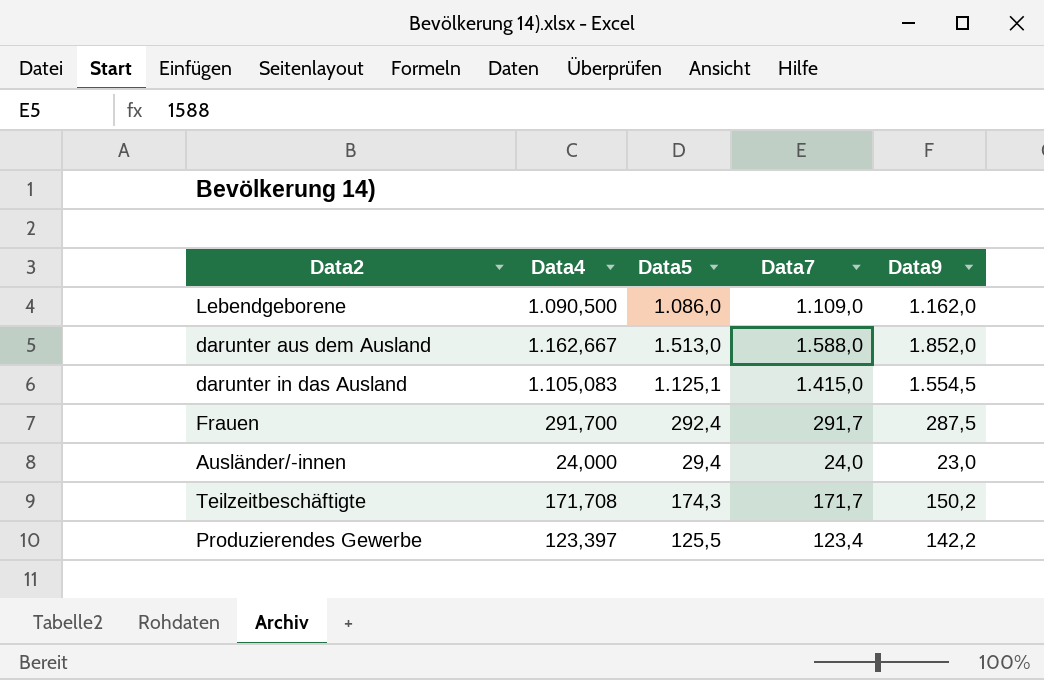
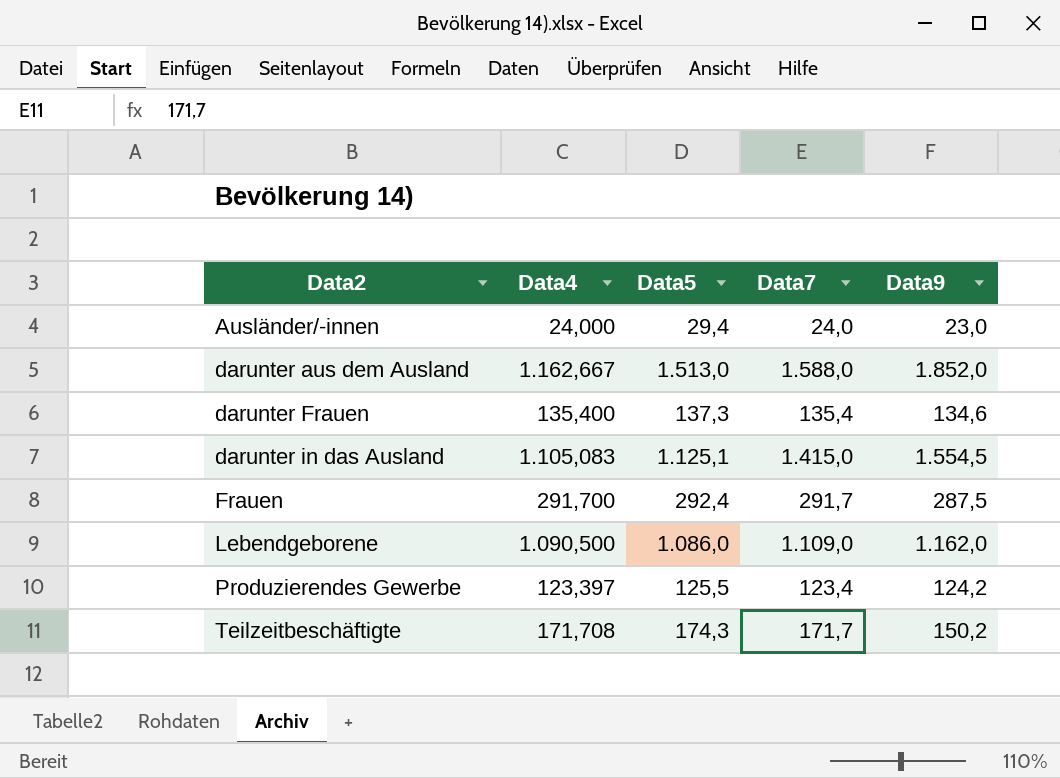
row order: none -> Data2 ascending
row darunter Frauen: none -> 135,400 | 137,3 | 135,4 | 134,6
Produzierendes Gewerbe | Data9: 142,2 -> 124,2

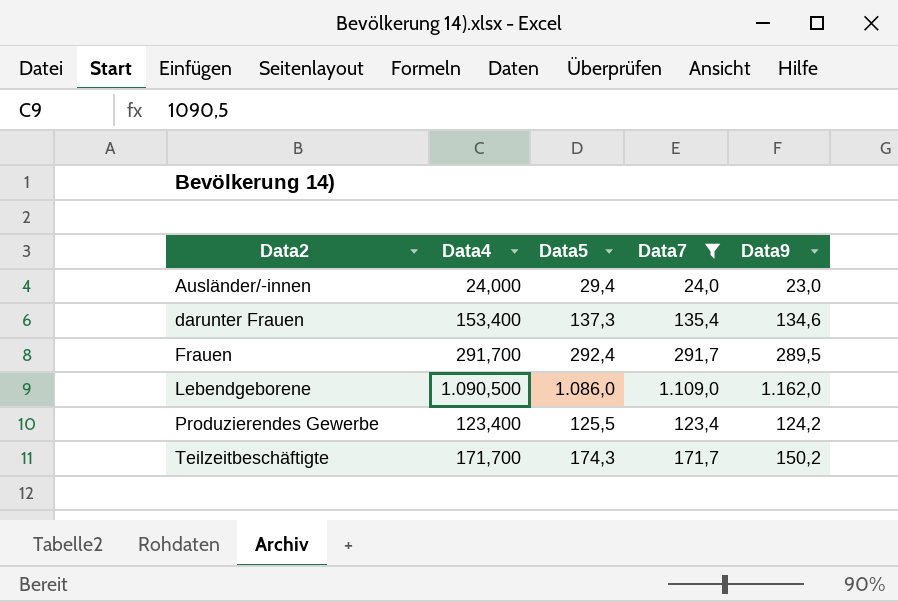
filter: none -> Data7 <= 1.109,0
darunter Frauen | Data4: 135,400 -> 153,400
Frauen | Data9: 287,5 -> 289,5
Produzierendes Gewerbe | Data4: 123,397 -> 123,400
Teilzeitbeschäftigte | Data4: 171,708 -> 171,700

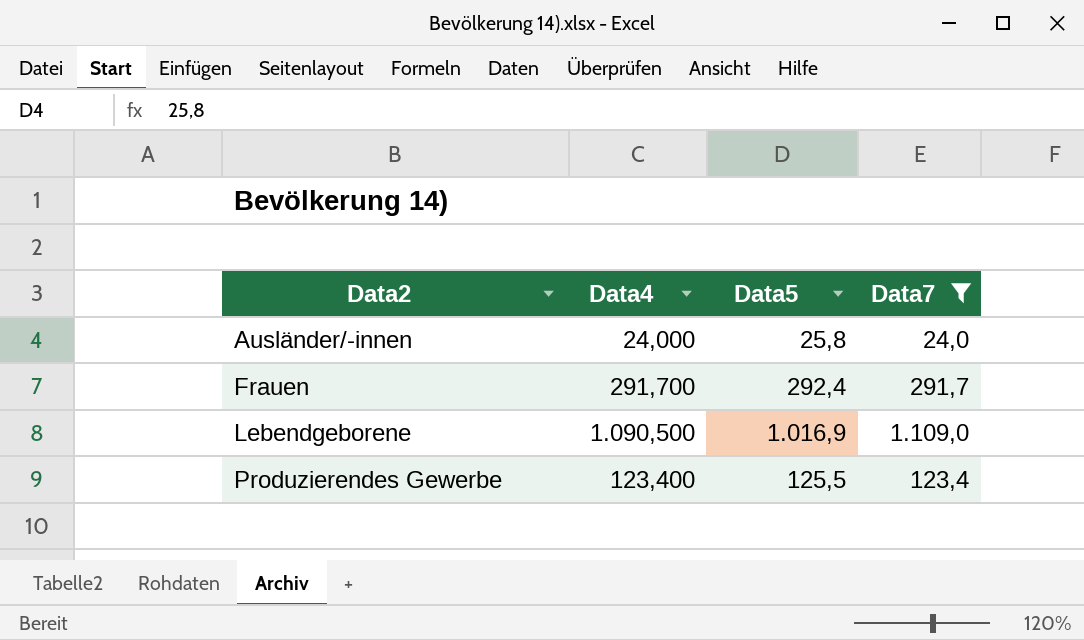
column Data9 | position: 5 -> none
row darunter Frauen: 153,400 | 137,3 | 135,4 | 134,6 -> none
row Teilzeitbeschäftigte: 171,700 | 174,3 | 171,7 | 150,2 -> none
Ausländer/-innen | Data5: 29,4 -> 25,8
Lebendgeborene | Data5: 1.086,0 -> 1.016,9

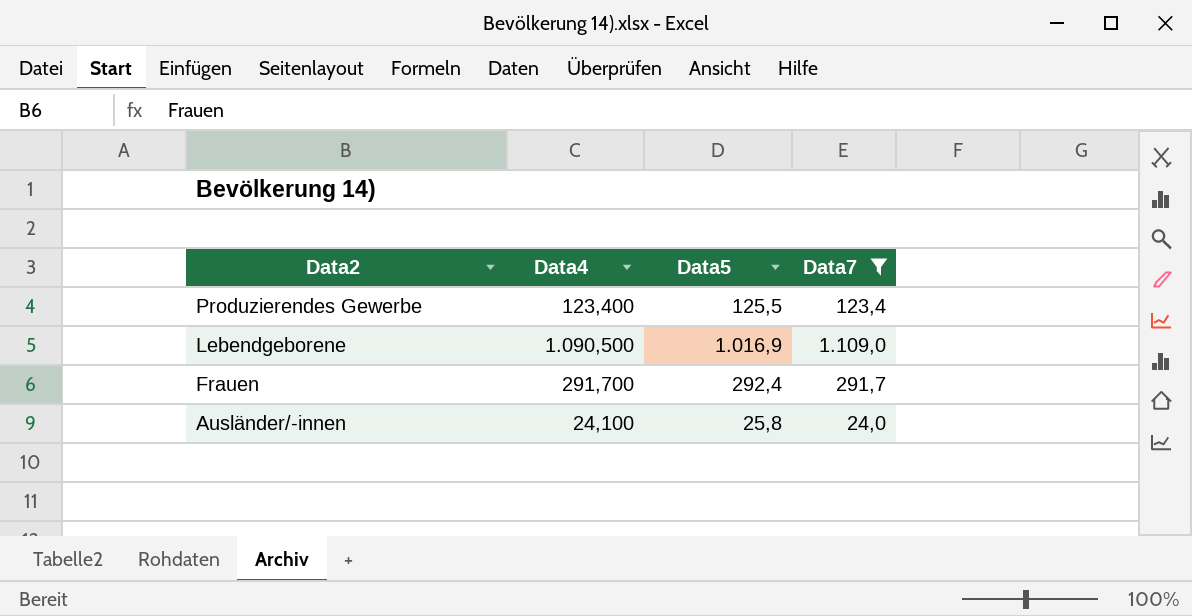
row order: Data2 ascending -> Data2 descending
Ausländer/-innen | Data4: 24,000 -> 24,100

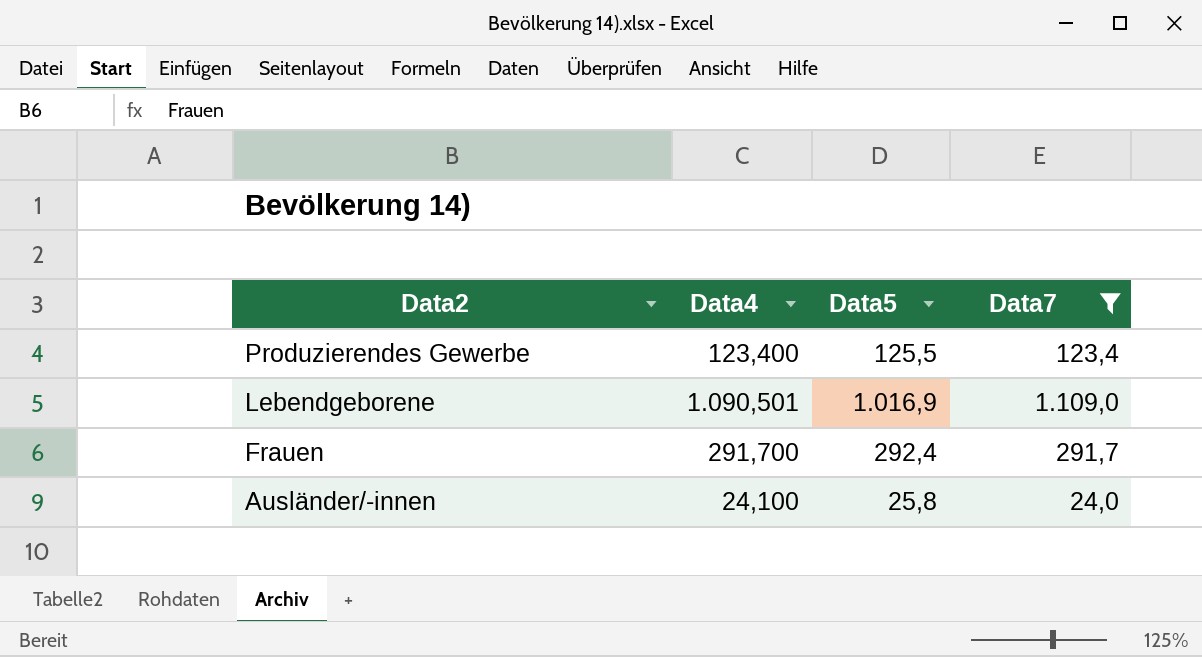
Lebendgeborene | Data4: 1.090,500 -> 1.090,501

